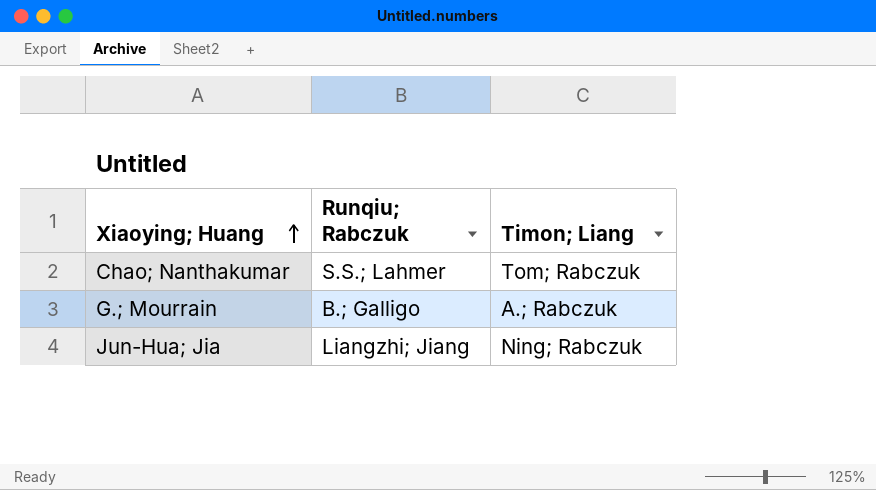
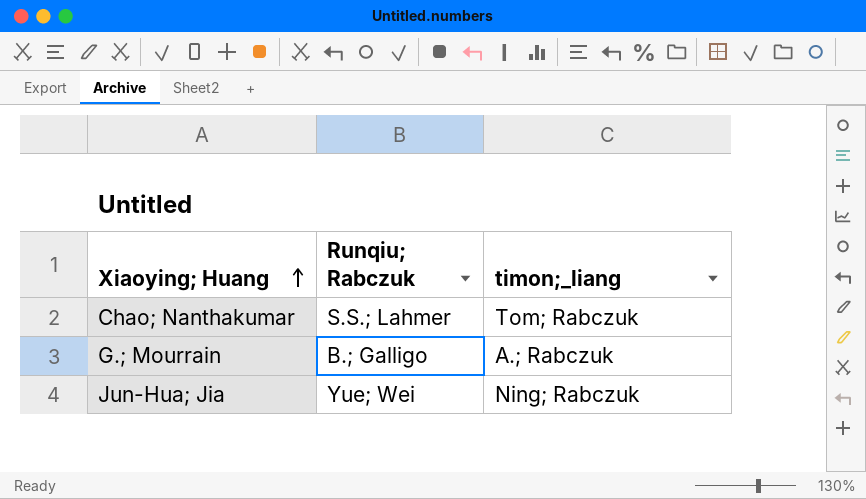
column name: Timon; Liang -> timon;_liang
Jun-Hua; Jia | Runqiu; Rabczuk: Liangzhi; Jiang -> Yue; Wei

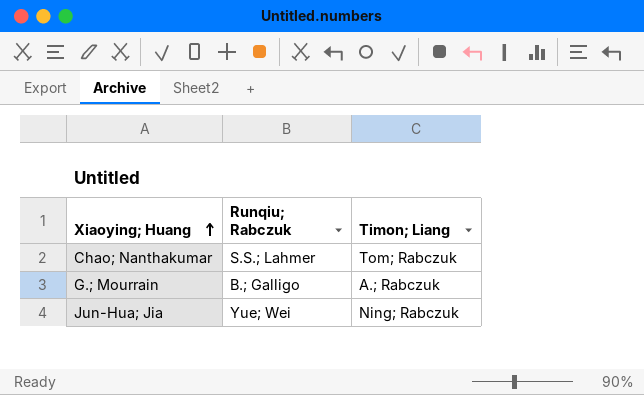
column name: timon;_liang -> Timon; Liang

